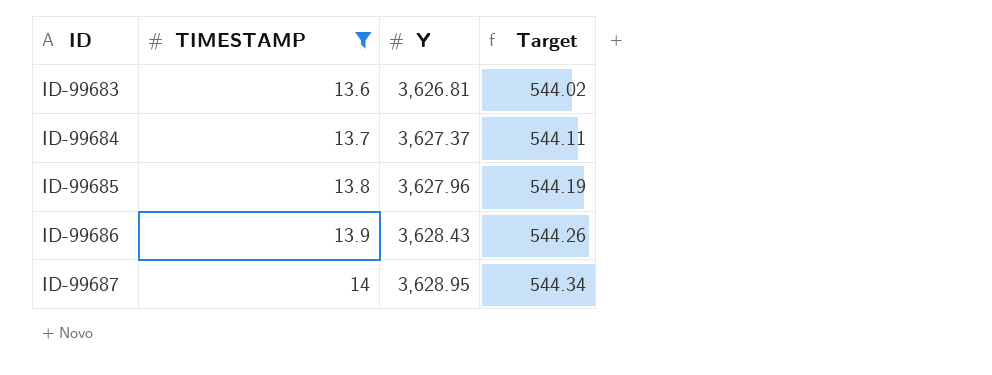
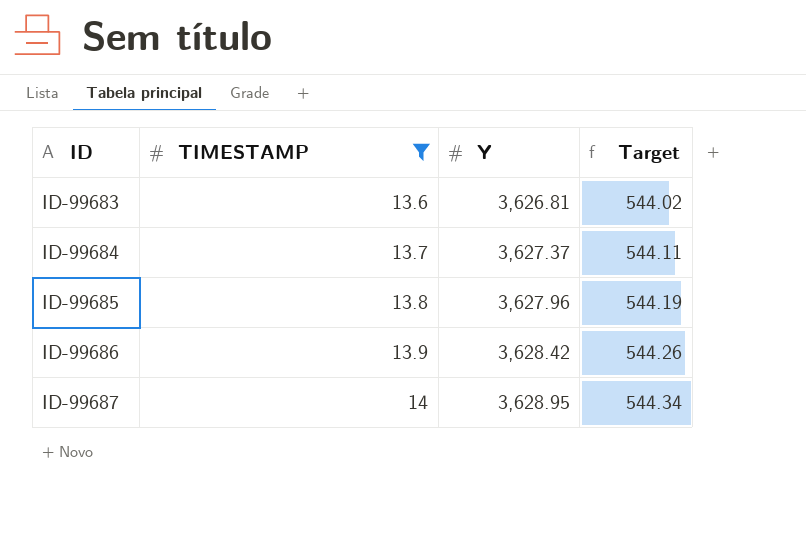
ID-99686 | Y: 3,628.43 -> 3,628.42

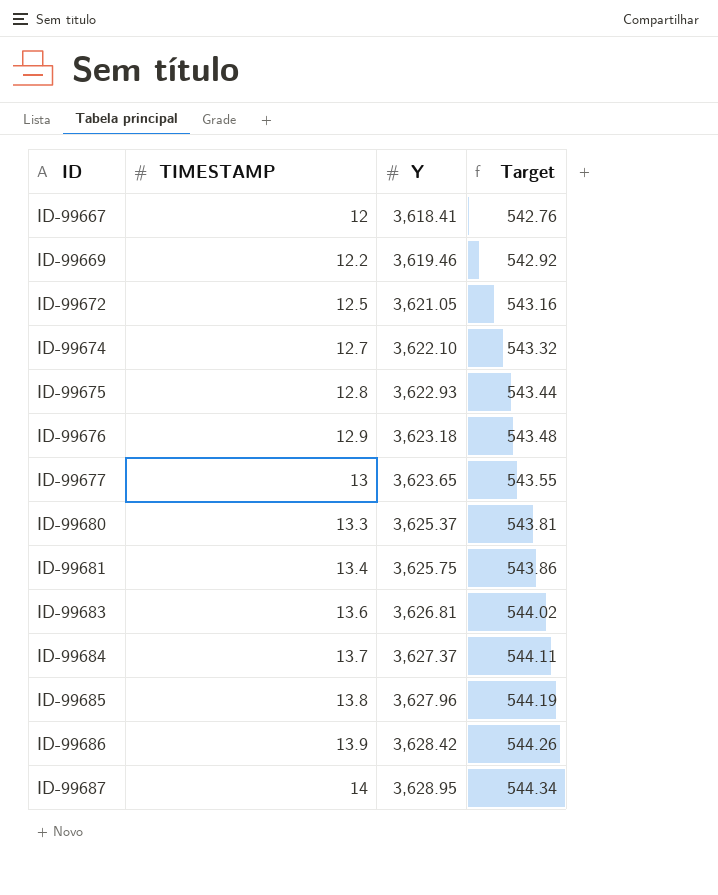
filter: TIMESTAMP >= 13.6 -> none

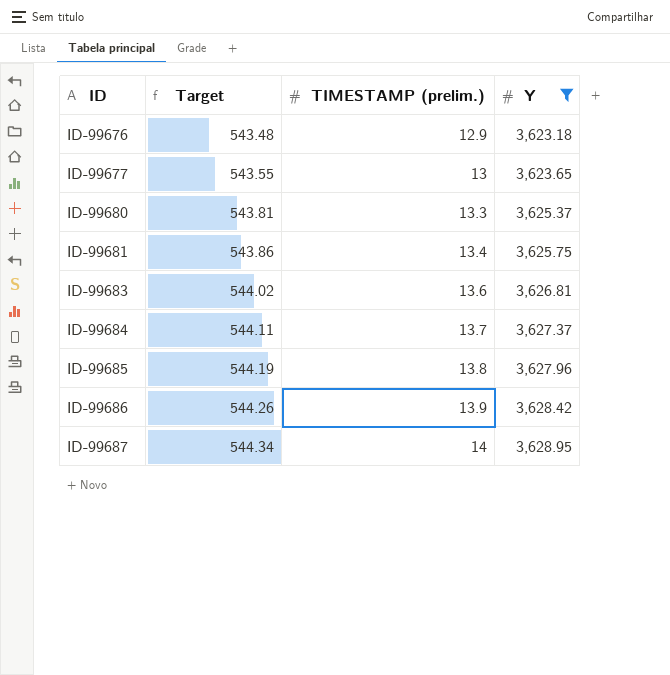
filter: none -> Y >= 3,623.18
column Target | position: 4 -> 2
column name: TIMESTAMP -> TIMESTAMP (prelim.)

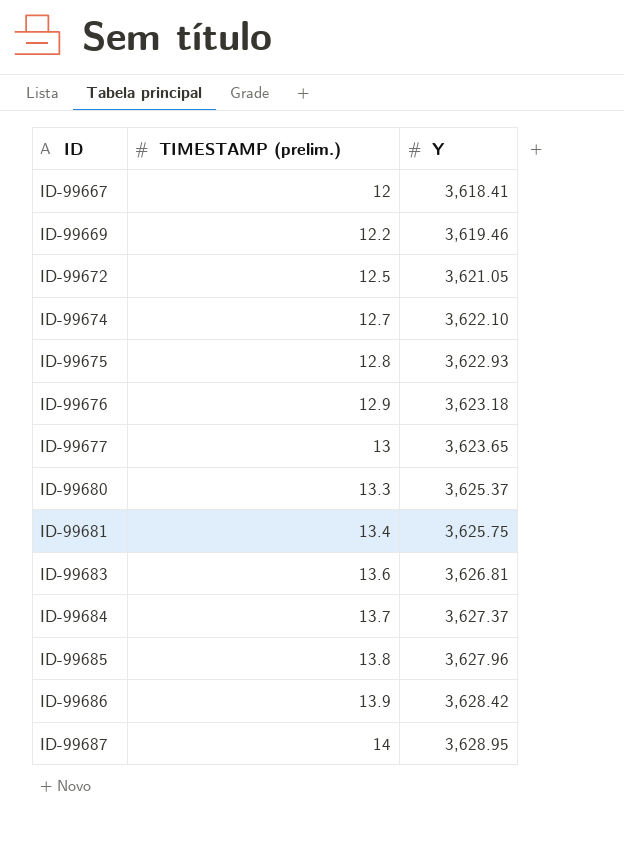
filter: Y >= 3,623.18 -> none
column Target | formula: [Y] * 0.15 -> none

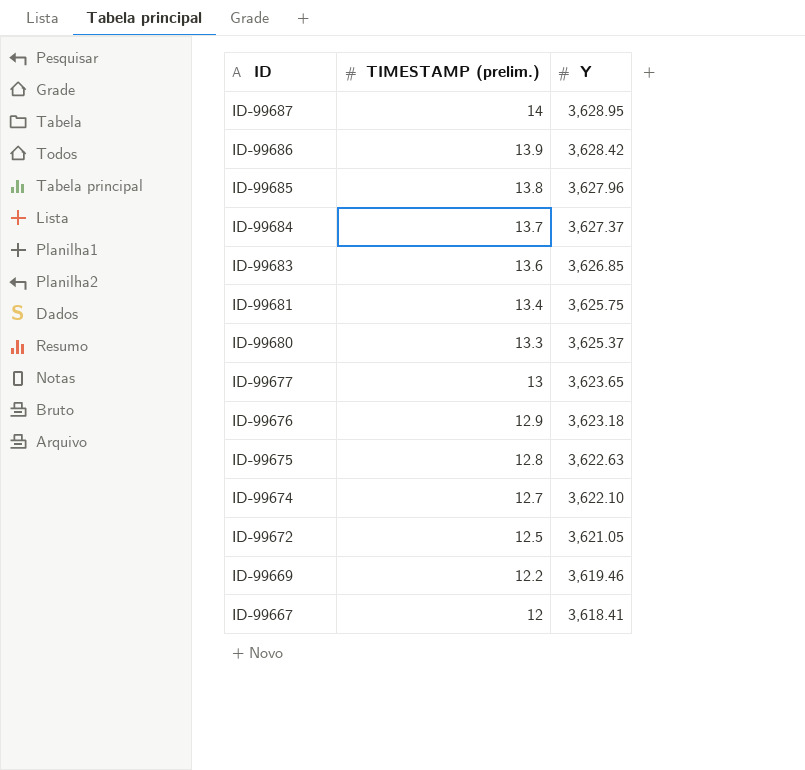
row order: ID ascending -> ID descending
ID-99683 | Y: 3,626.81 -> 3,626.85
ID-99675 | Y: 3,622.93 -> 3,622.63

